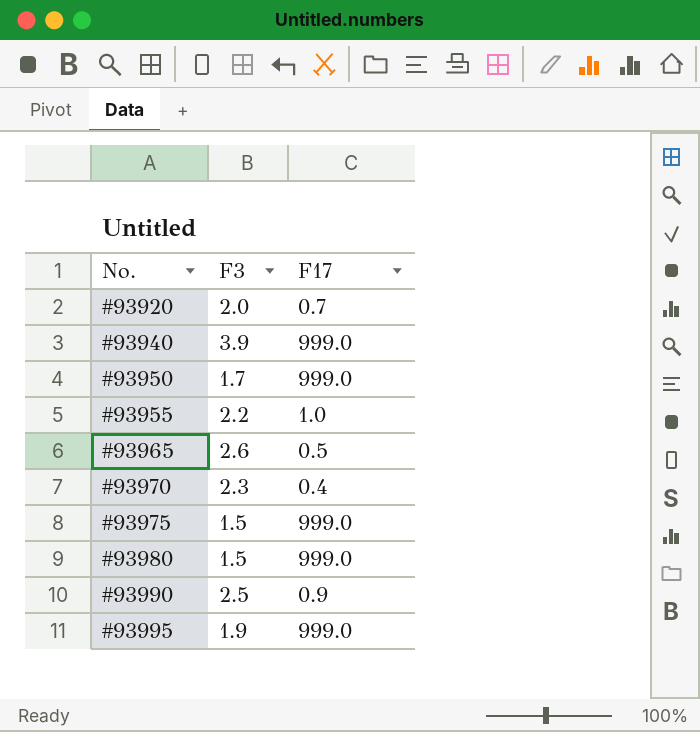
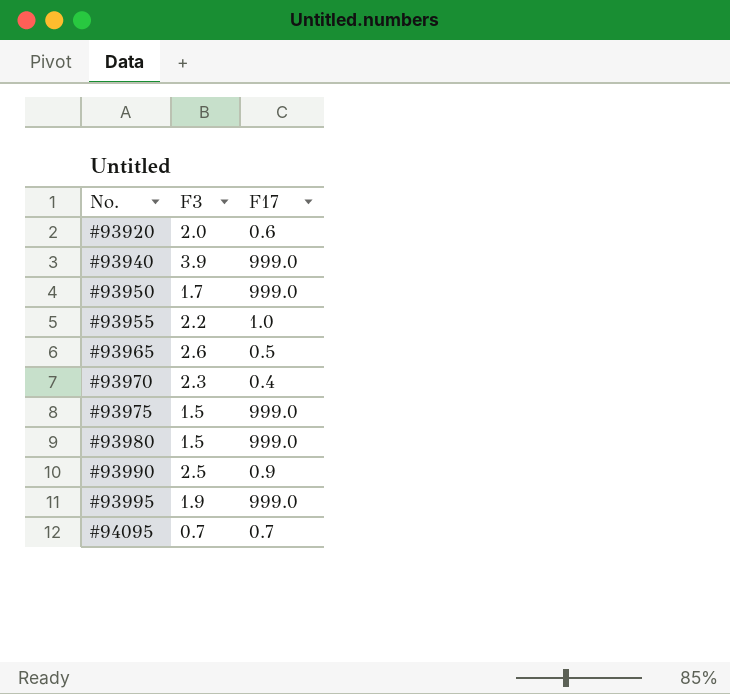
#93920 | F17: 0.7 -> 0.6
row #94095: none -> 0.7 | 0.7

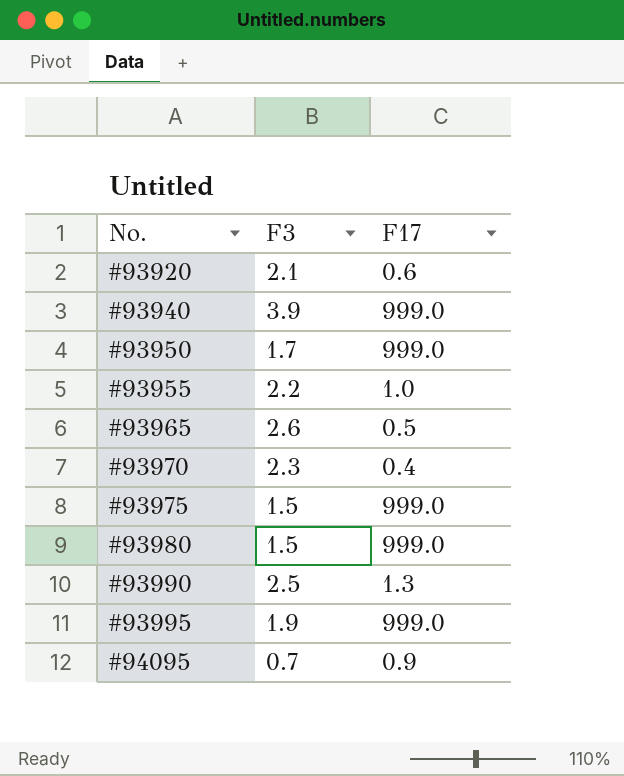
#93920 | F3: 2.0 -> 2.1
#93990 | F17: 0.9 -> 1.3
#94095 | F17: 0.7 -> 0.9

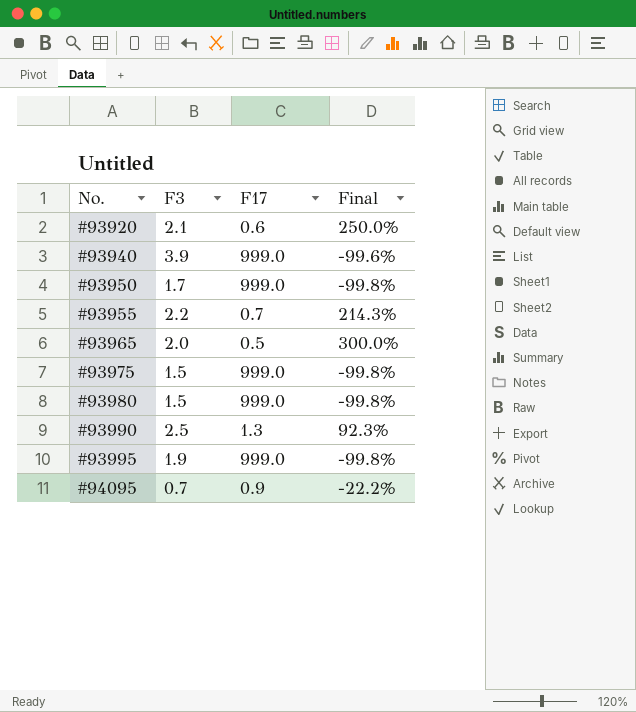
column Final | formula: none -> ([F3] - [F17]) / [F17]
row #93970: 2.3 | 0.4 -> none
#93955 | F17: 1.0 -> 0.7
#93965 | F3: 2.6 -> 2.0

